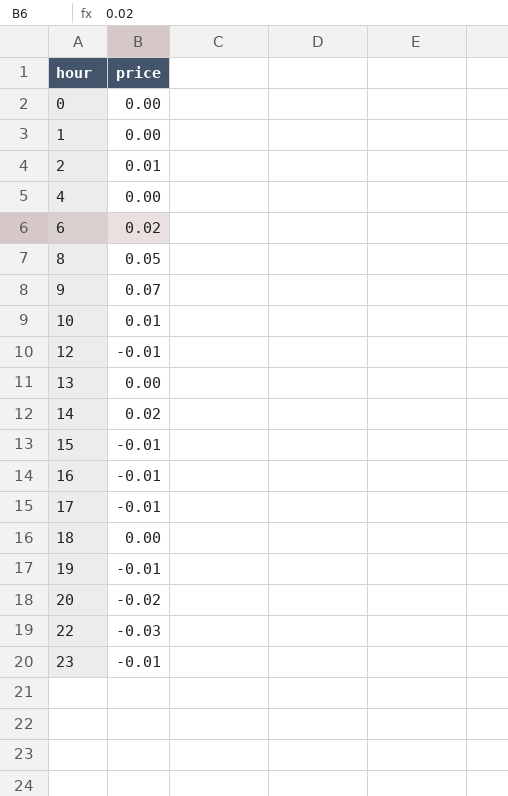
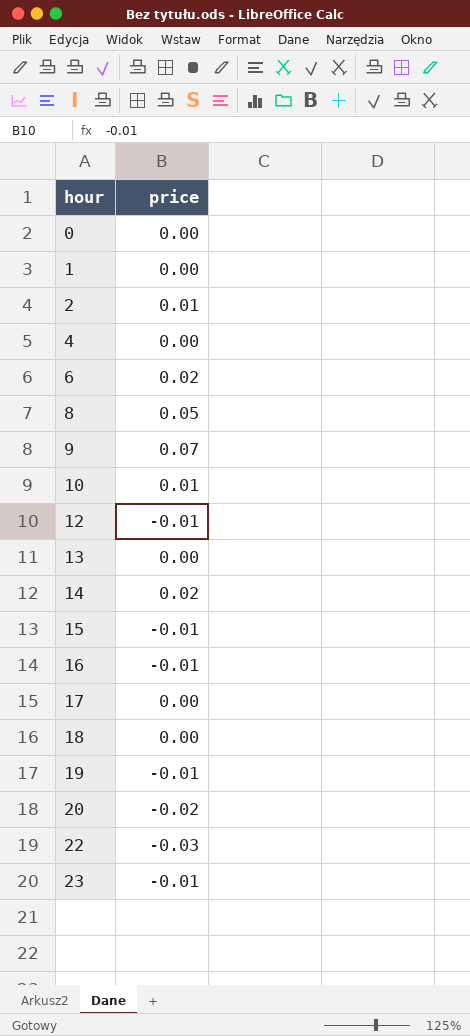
17 | price: -0.01 -> 0.00

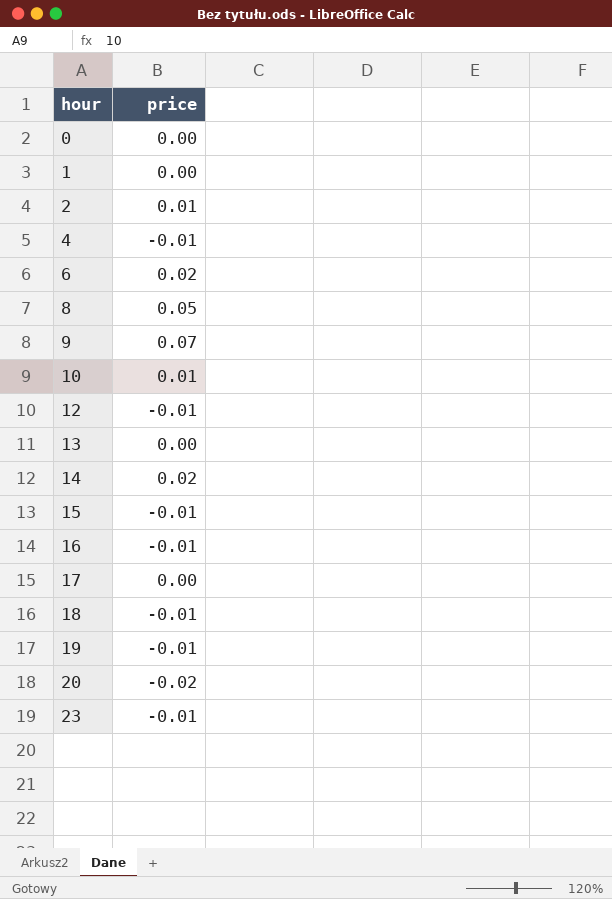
row 22: -0.03 -> none
4 | price: 0.00 -> -0.01
18 | price: 0.00 -> -0.01

